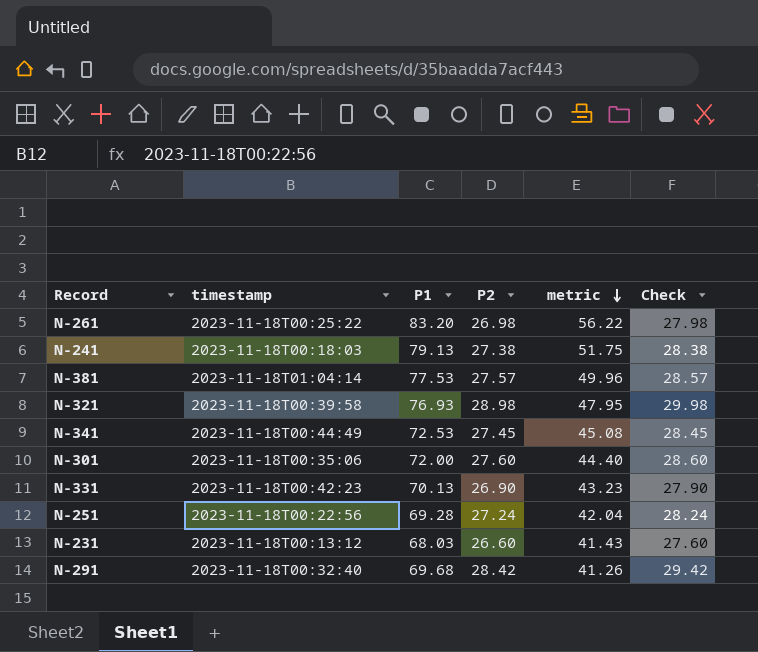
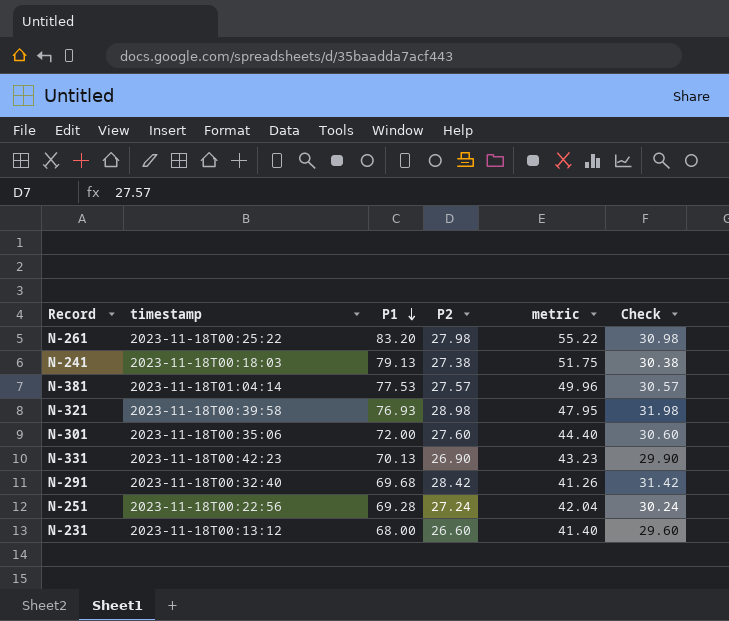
row order: metric descending -> P1 descending
column Check | formula: [P2] + 1 -> [P2] + 3
row N-341: 2023-11-18T00:44:49 | 72.53 | 27.45 | 45.08 | 28.45 -> none
N-261 | P2: 26.98 -> 27.98
N-261 | metric: 56.22 -> 55.22
N-231 | P1: 68.03 -> 68.00
N-231 | metric: 41.43 -> 41.40

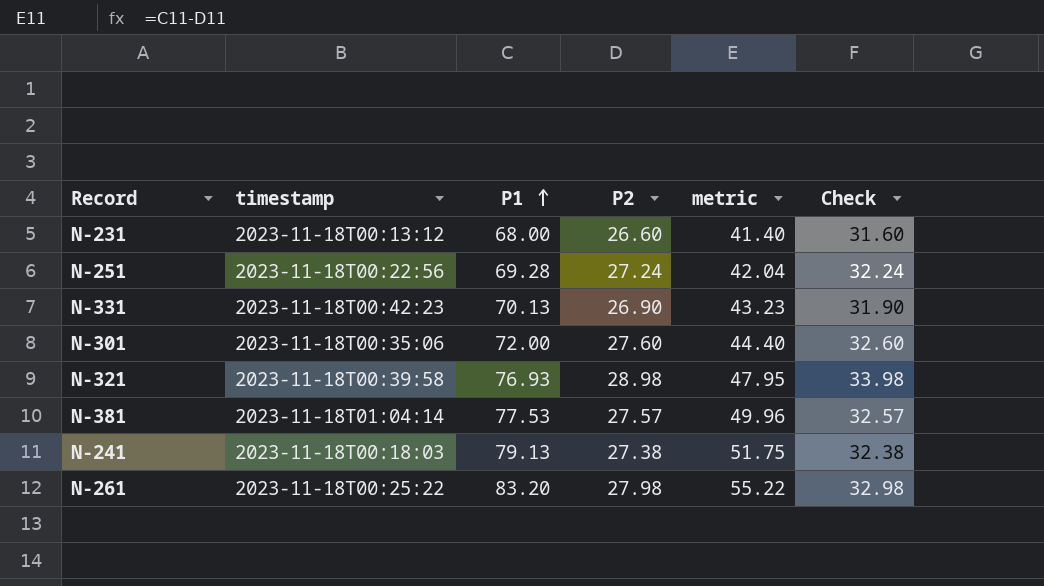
row order: P1 descending -> P1 ascending
column Check | formula: [P2] + 3 -> [P2] + 5
row N-291: 2023-11-18T00:32:40 | 69.68 | 28.42 | 41.26 | 31.42 -> none

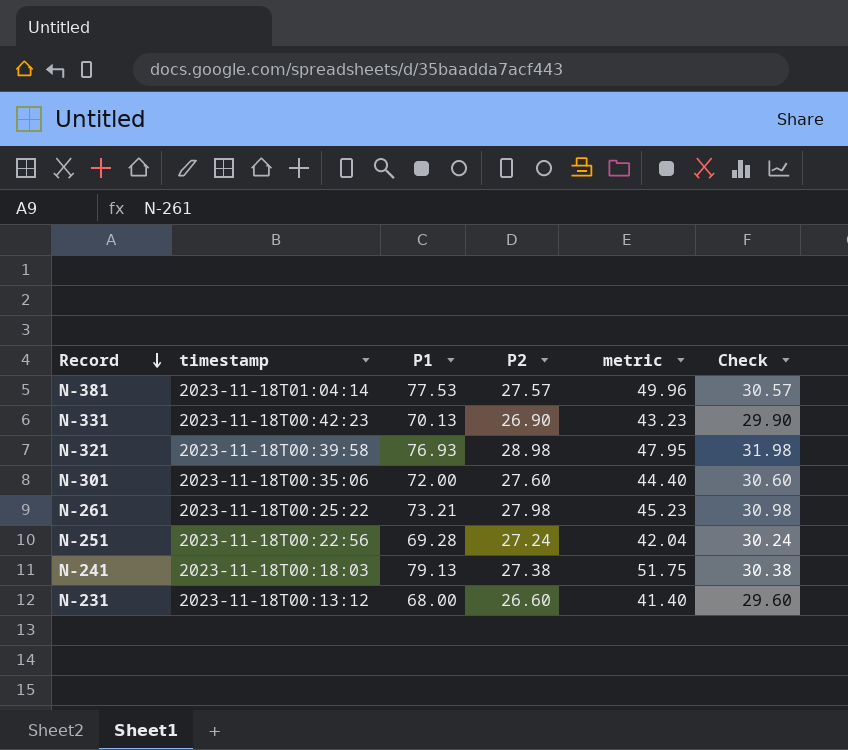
row order: P1 ascending -> Record descending
column Check | formula: [P2] + 5 -> [P2] + 3
N-261 | P1: 83.20 -> 73.21
N-261 | metric: 55.22 -> 45.23

